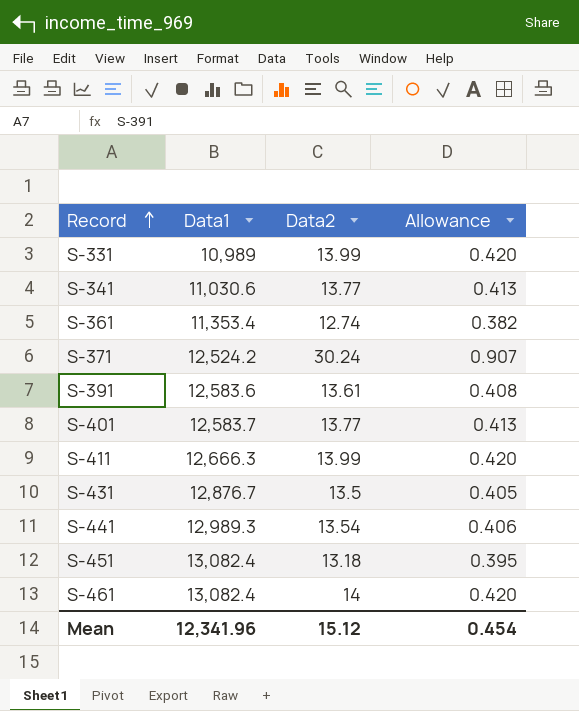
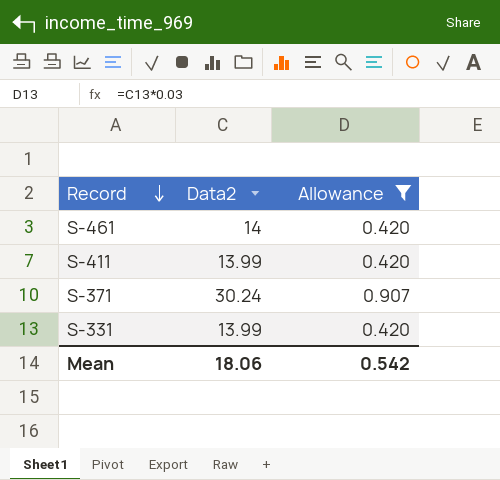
filter: none -> Allowance >= 0.420
row order: Record ascending -> Record descending
column Data1 | position: 2 -> none
Mean | Data2: 15.12 -> 18.06
Mean | Allowance: 0.454 -> 0.542

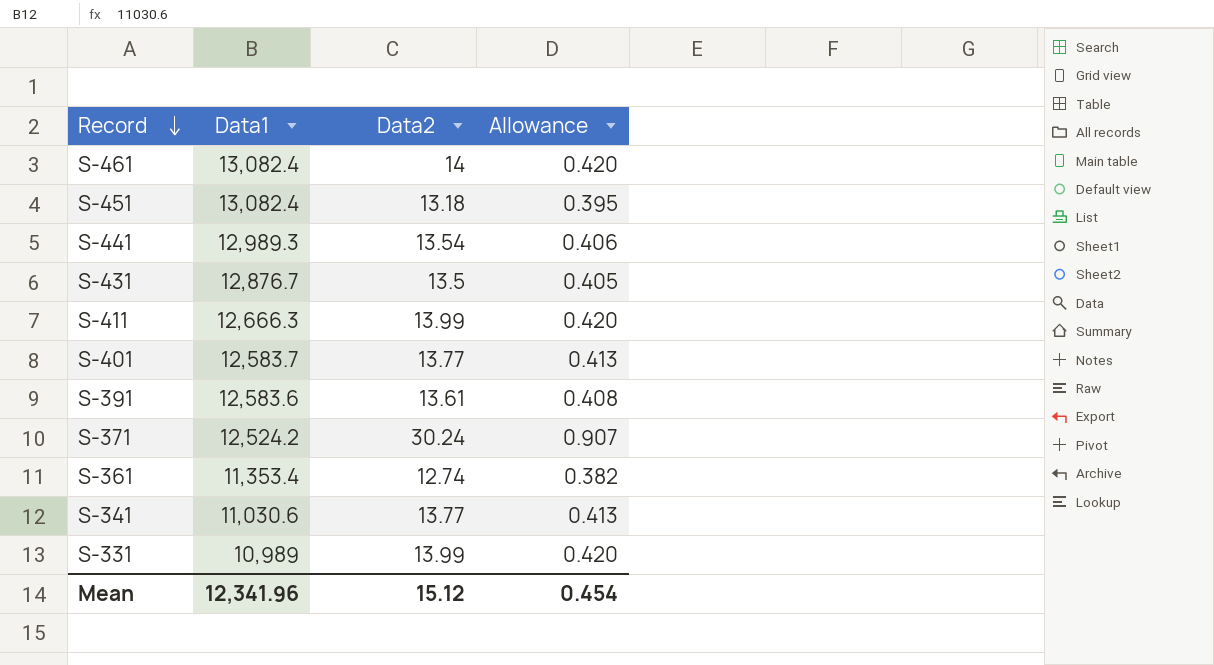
filter: Allowance >= 0.420 -> none
column Data1 | position: none -> 2
Mean | Data2: 18.06 -> 15.12
Mean | Allowance: 0.542 -> 0.454

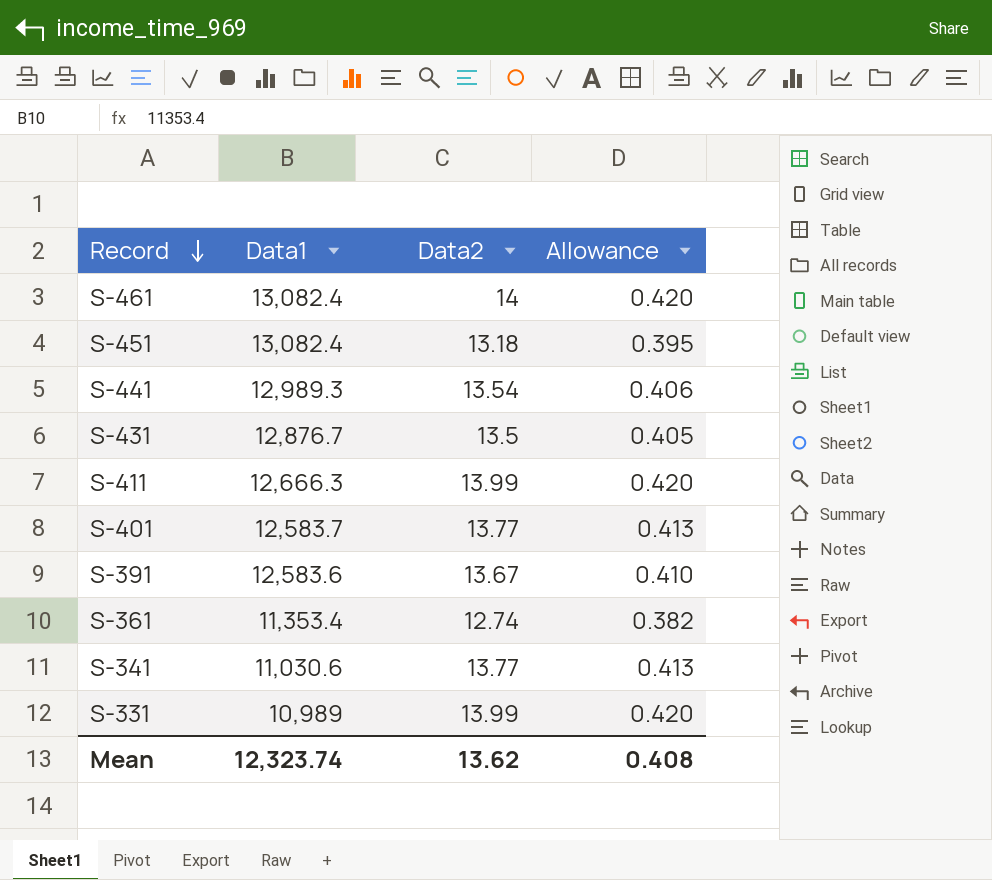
row S-371: 12,524.2 | 30.24 | 0.907 -> none
S-391 | Data2: 13.61 -> 13.67
S-391 | Allowance: 0.408 -> 0.410
Mean | Data1: 12,341.96 -> 12,323.74
Mean | Data2: 15.12 -> 13.62
Mean | Allowance: 0.454 -> 0.408

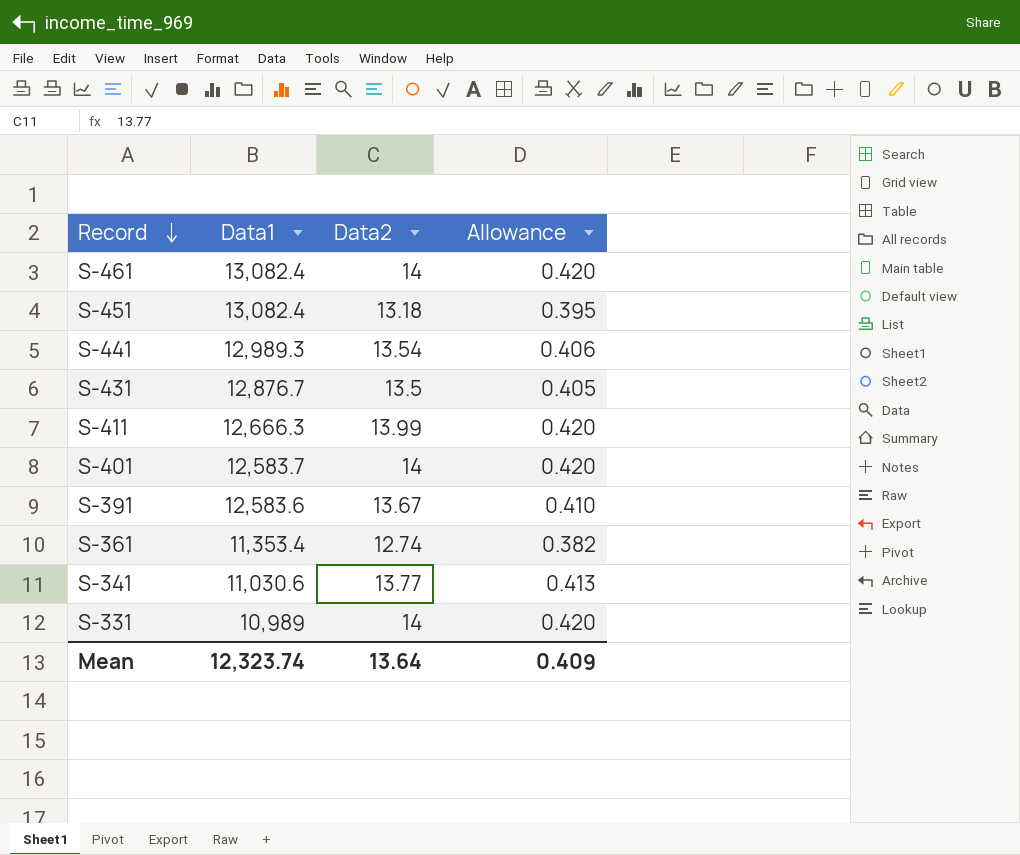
S-401 | Data2: 13.77 -> 14
S-401 | Allowance: 0.413 -> 0.420
S-331 | Data2: 13.99 -> 14
Mean | Data2: 13.62 -> 13.64
Mean | Allowance: 0.408 -> 0.409

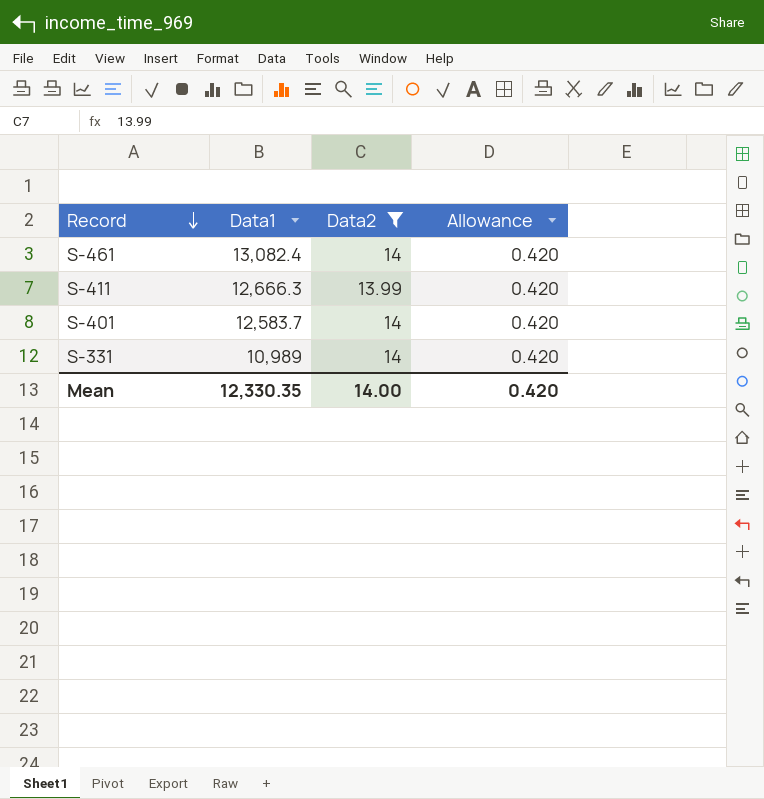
filter: none -> Data2 >= 13.99
Mean | Data1: 12,323.74 -> 12,330.35
Mean | Data2: 13.64 -> 14.00
Mean | Allowance: 0.409 -> 0.420

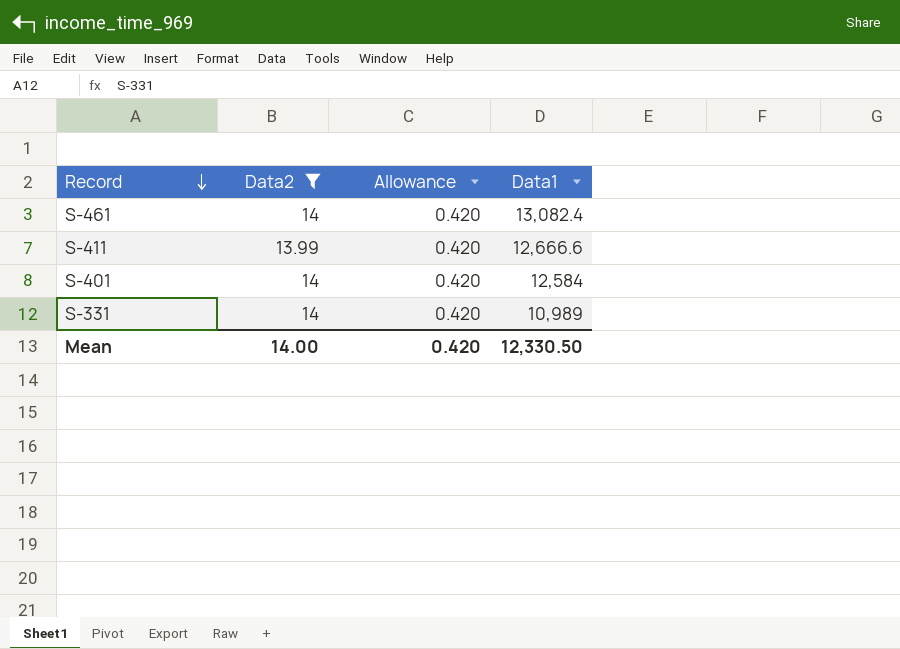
column Data1 | position: 2 -> 4
S-411 | Data1: 12,666.3 -> 12,666.6
S-401 | Data1: 12,583.7 -> 12,584
Mean | Data1: 12,330.35 -> 12,330.50

